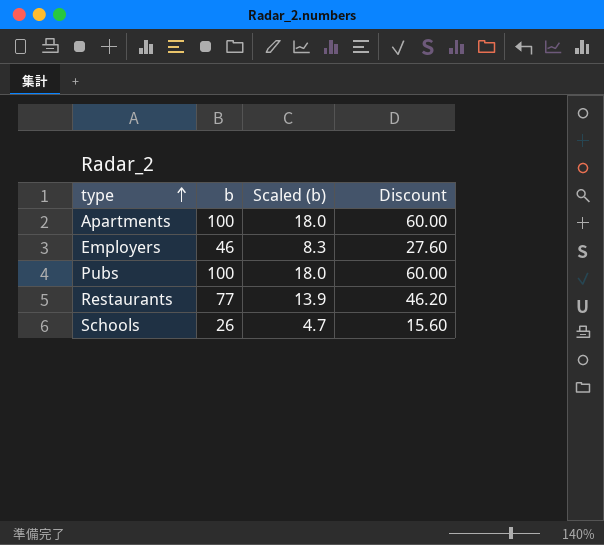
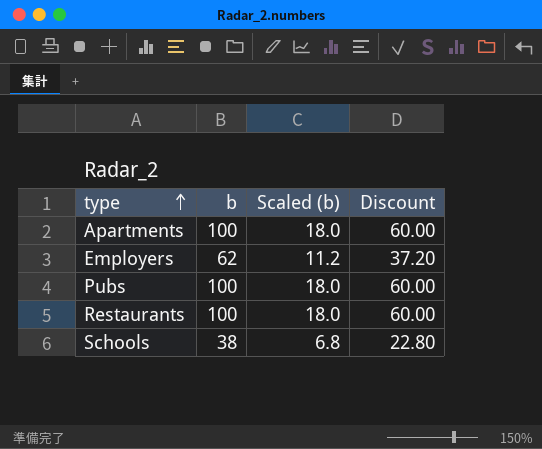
Employers | b: 46 -> 62
Employers | Scaled (b): 8.3 -> 11.2
Employers | Discount: 27.60 -> 37.20
Restaurants | b: 77 -> 100
Restaurants | Scaled (b): 13.9 -> 18.0
Restaurants | Discount: 46.20 -> 60.00
Schools | b: 26 -> 38
Schools | Scaled (b): 4.7 -> 6.8
Schools | Discount: 15.60 -> 22.80

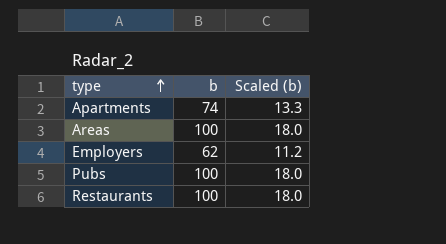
column Discount | formula: [b] * 0.6 -> none
row Schools: 38 | 6.8 | 22.80 -> none
Apartments | b: 100 -> 74
Apartments | Scaled (b): 18.0 -> 13.3
row Areas: none -> 100 | 18.0

